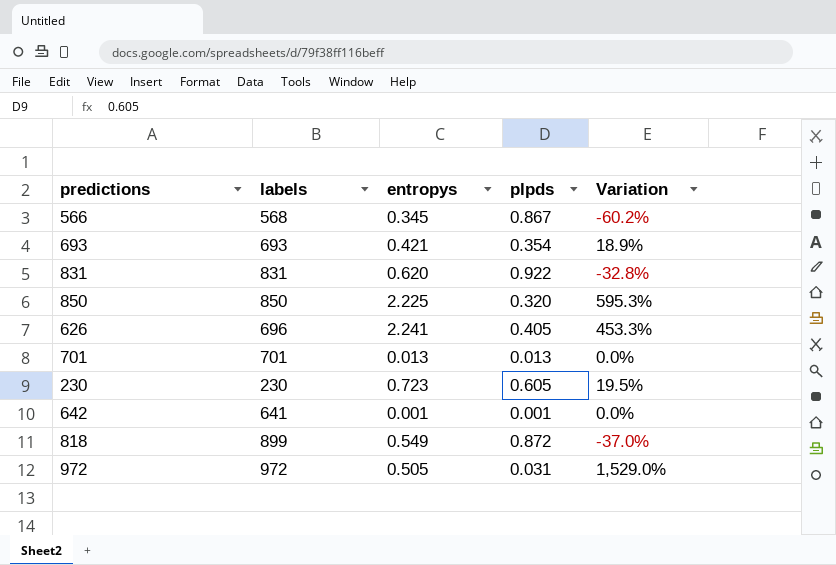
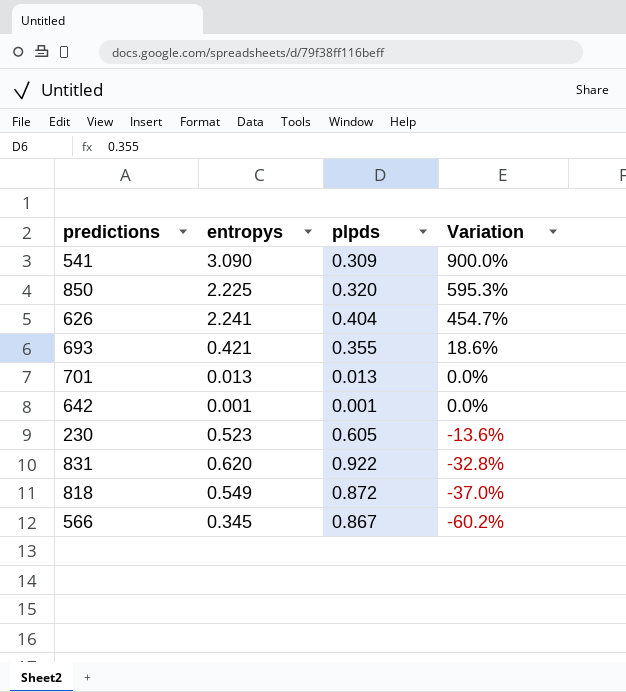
row order: none -> Variation descending
column labels | position: 2 -> none
row 972: 972 | 0.505 | 0.031 | 1,529.0% -> none
row 541: none -> 3.090 | 0.309 | 900.0%
626 | plpds: 0.405 -> 0.404
626 | Variation: 453.3% -> 454.7%
693 | plpds: 0.354 -> 0.355
693 | Variation: 18.9% -> 18.6%
230 | entropys: 0.723 -> 0.523
230 | Variation: 19.5% -> -13.6%

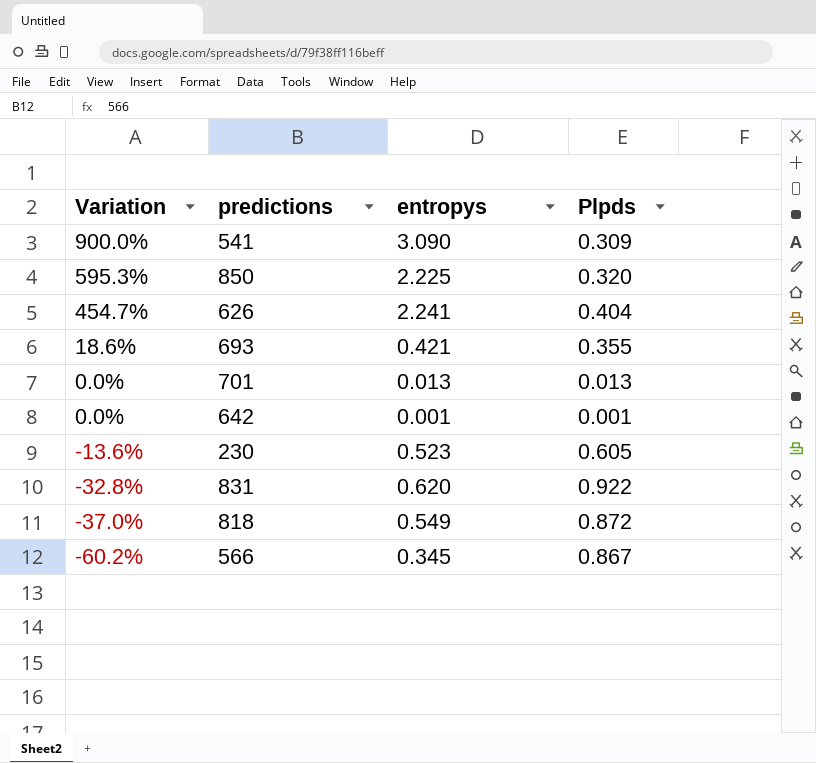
column Variation | position: 4 -> 1
column name: plpds -> Plpds

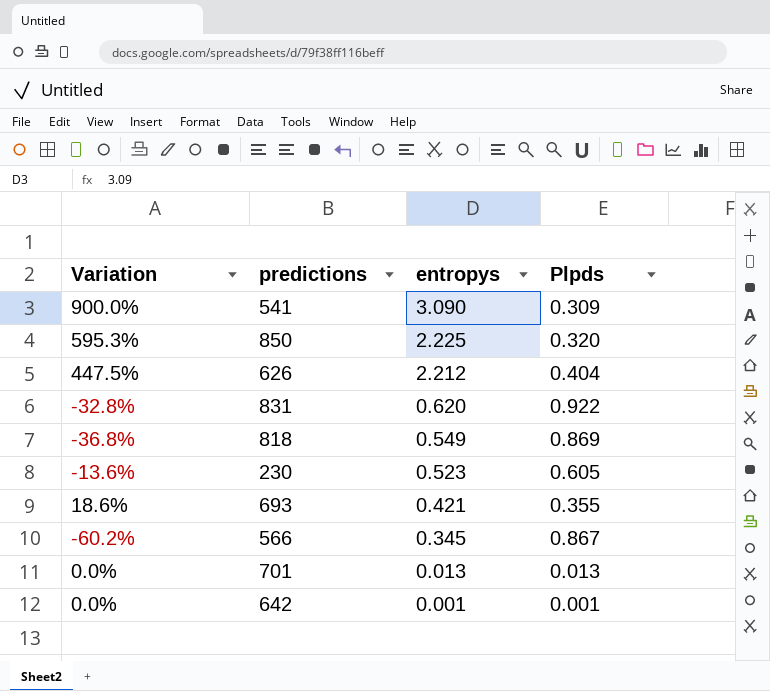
row order: Variation descending -> entropys descending
626 | Variation: 454.7% -> 447.5%
626 | entropys: 2.241 -> 2.212
818 | Variation: -37.0% -> -36.8%
818 | Plpds: 0.872 -> 0.869

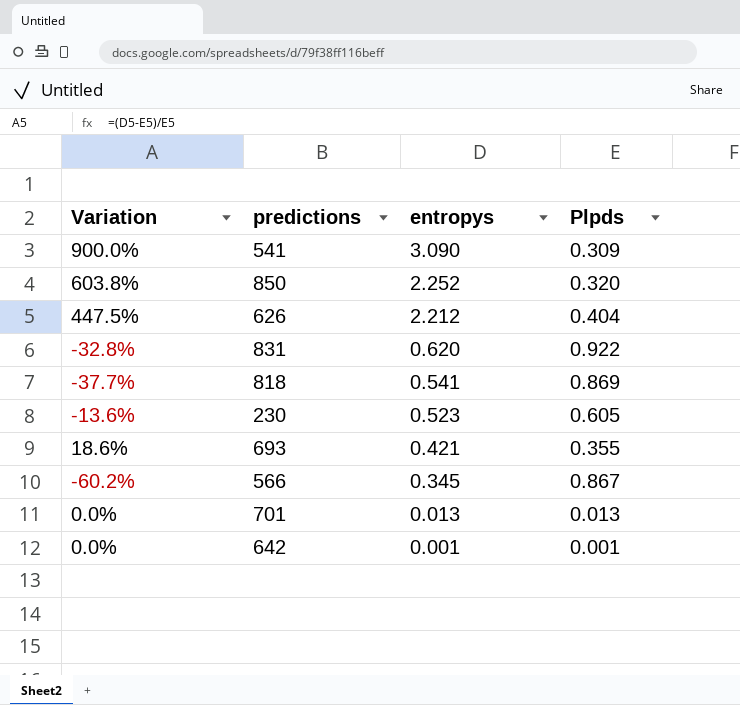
850 | Variation: 595.3% -> 603.8%
850 | entropys: 2.225 -> 2.252
818 | Variation: -36.8% -> -37.7%
818 | entropys: 0.549 -> 0.541

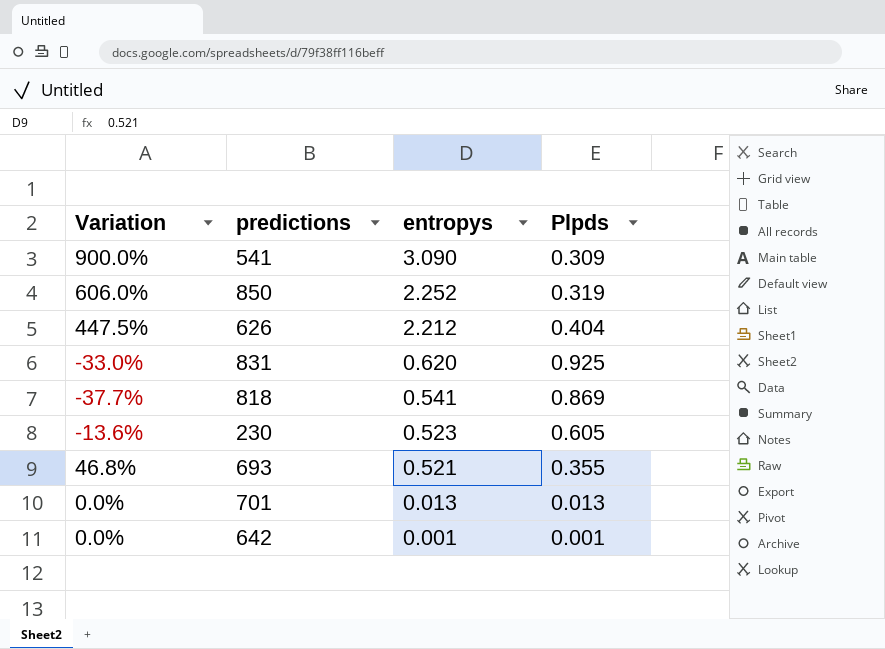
row 566: -60.2% | 0.345 | 0.867 -> none
850 | Variation: 603.8% -> 606.0%
850 | Plpds: 0.320 -> 0.319
831 | Variation: -32.8% -> -33.0%
831 | Plpds: 0.922 -> 0.925
693 | Variation: 18.6% -> 46.8%
693 | entropys: 0.421 -> 0.521

